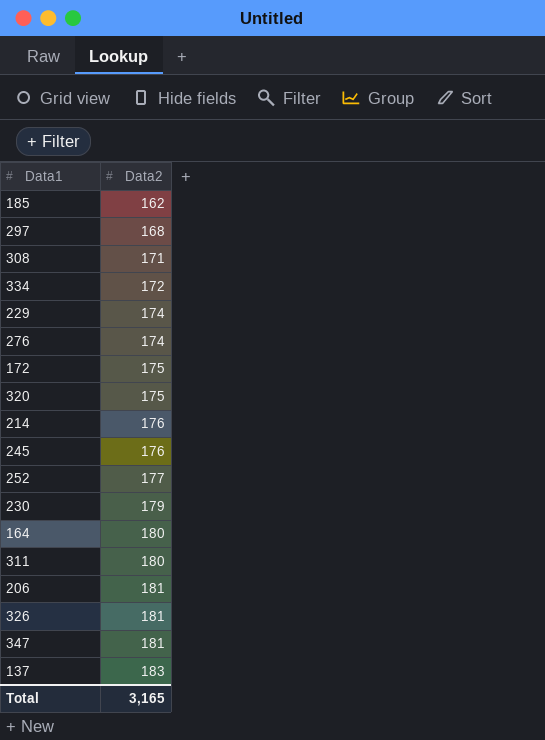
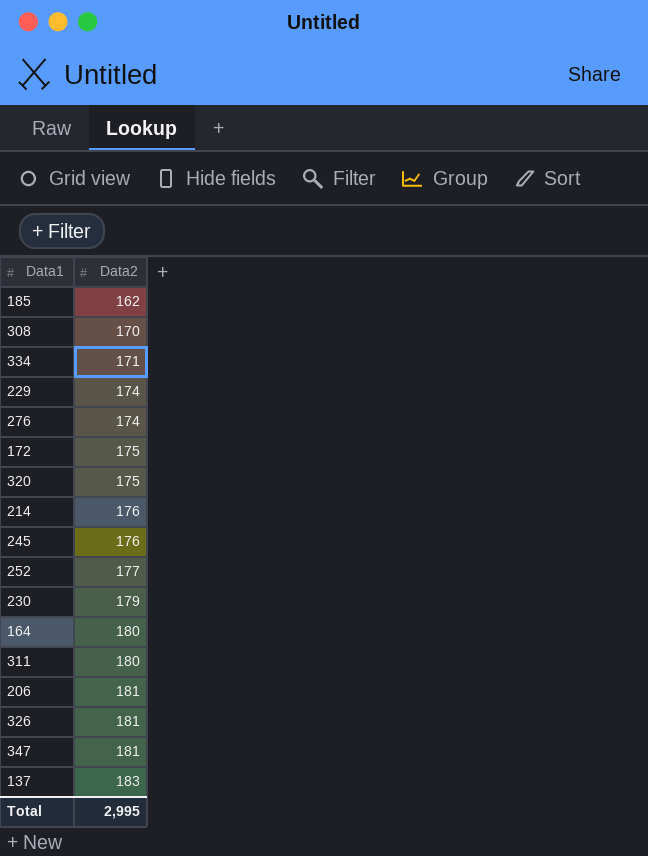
row 297: 168 -> none
308 | Data2: 171 -> 170
334 | Data2: 172 -> 171
Total | Data2: 3,165 -> 2,995

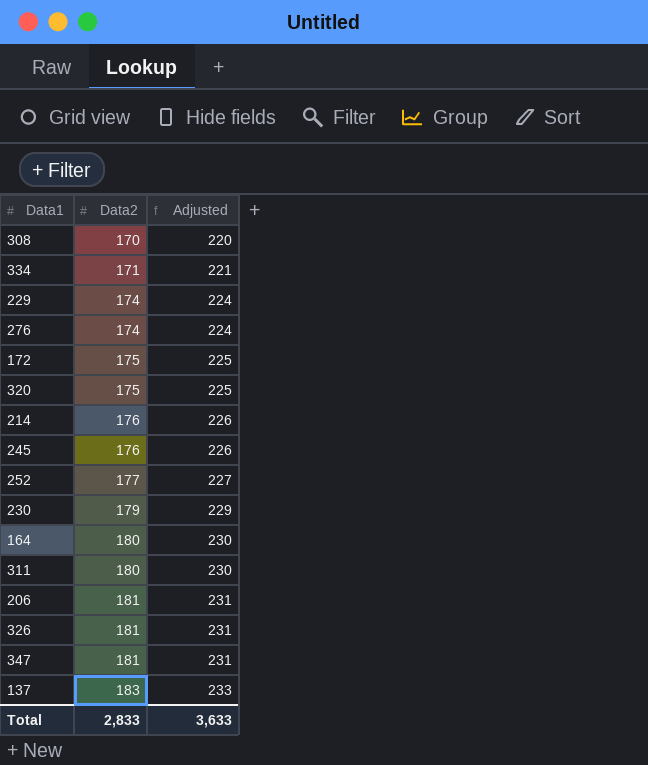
column Adjusted | formula: none -> [Data2] + 50
row 185: 162 -> none
Total | Data2: 2,995 -> 2,833

